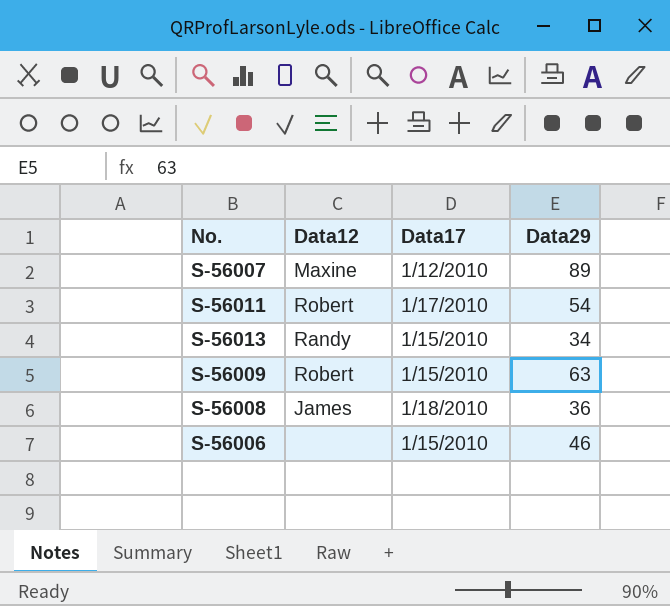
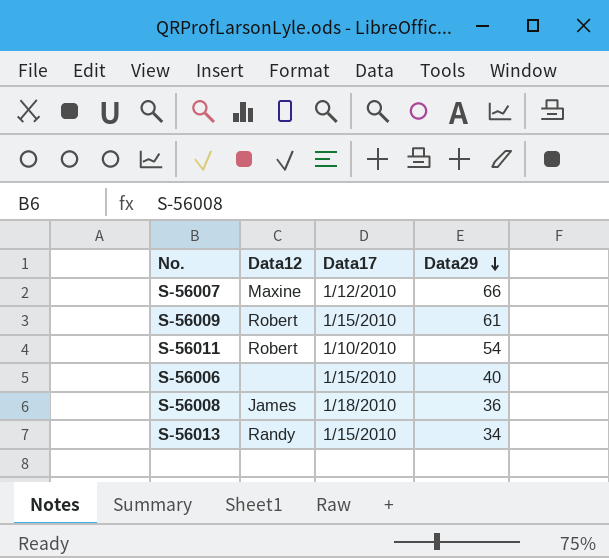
row order: none -> Data29 descending
S-56007 | Data29: 89 -> 66
S-56009 | Data29: 63 -> 61
S-56011 | Data17: 1/17/2010 -> 1/10/2010
S-56006 | Data29: 46 -> 40

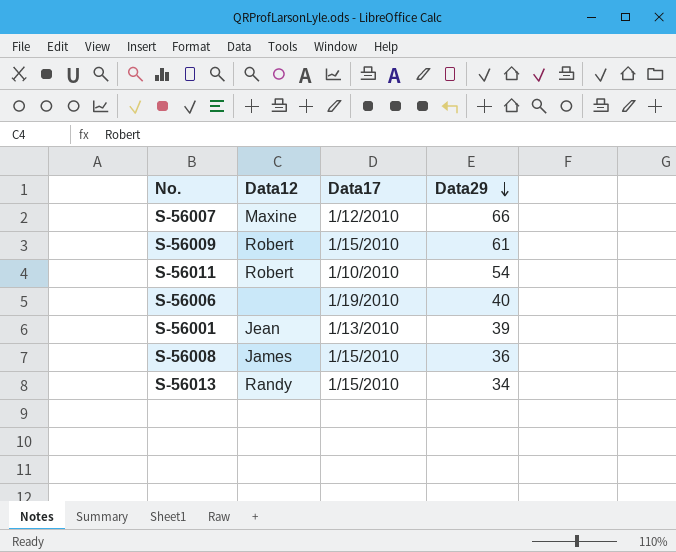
S-56006 | Data17: 1/15/2010 -> 1/19/2010
row S-56001: none -> Jean | 1/13/2010 | 39
S-56008 | Data17: 1/18/2010 -> 1/15/2010

